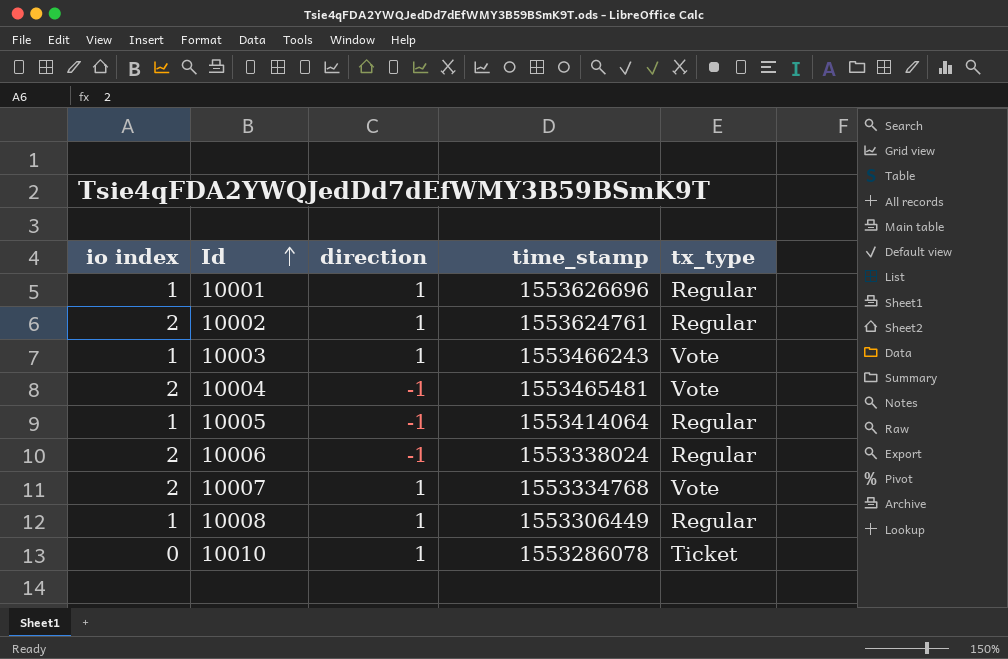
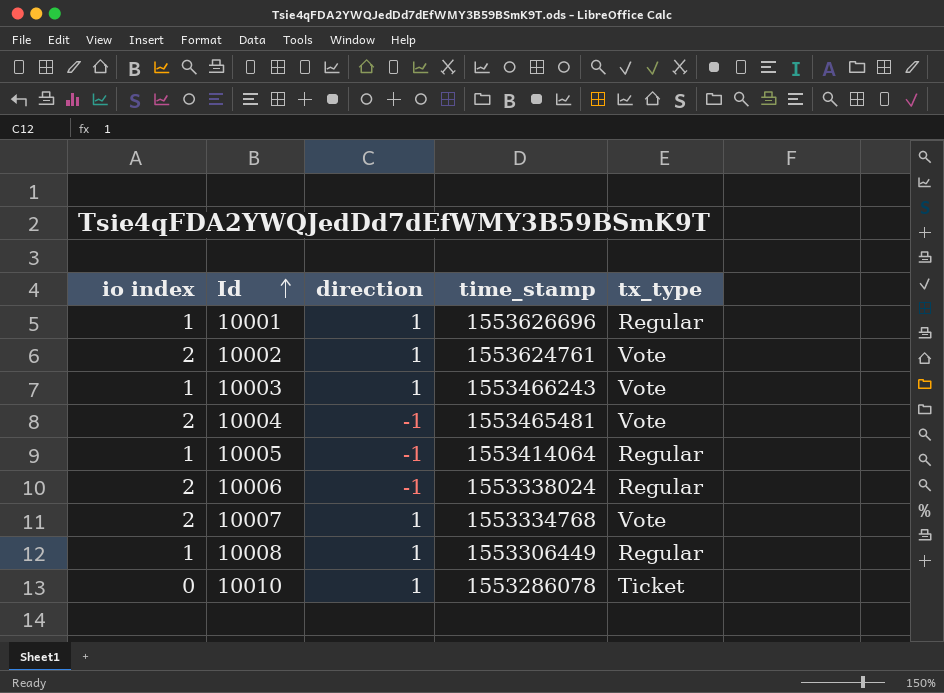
10002 | tx_type: Regular -> Vote

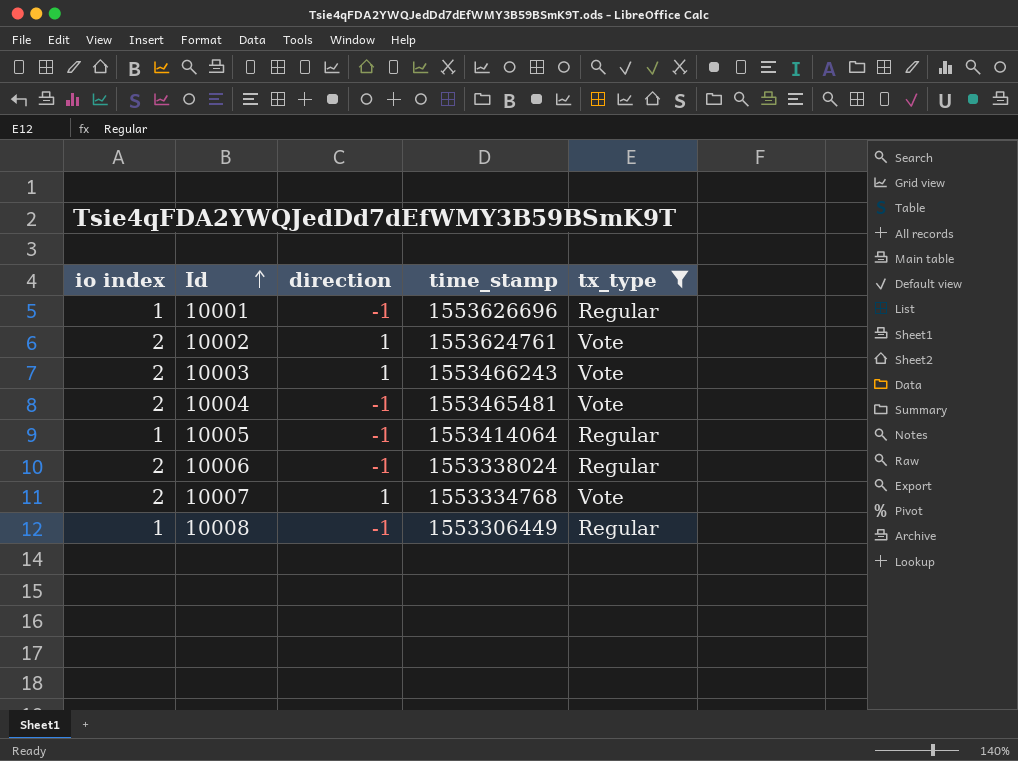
filter: none -> tx_type != Ticket
10001 | direction: 1 -> -1
10003 | io index: 1 -> 2
10008 | direction: 1 -> -1

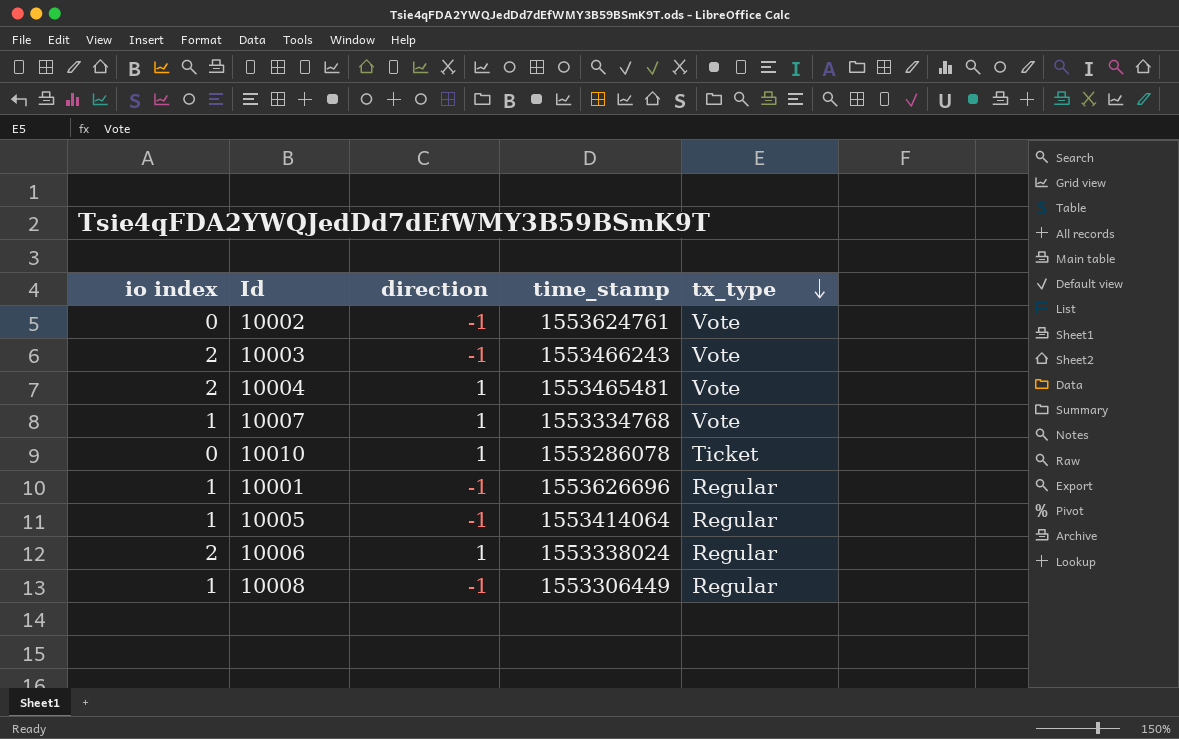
filter: tx_type != Ticket -> none
row order: Id ascending -> tx_type descending
10002 | io index: 2 -> 0
10002 | direction: 1 -> -1
10003 | direction: 1 -> -1
10004 | direction: -1 -> 1
10007 | io index: 2 -> 1
10006 | direction: -1 -> 1

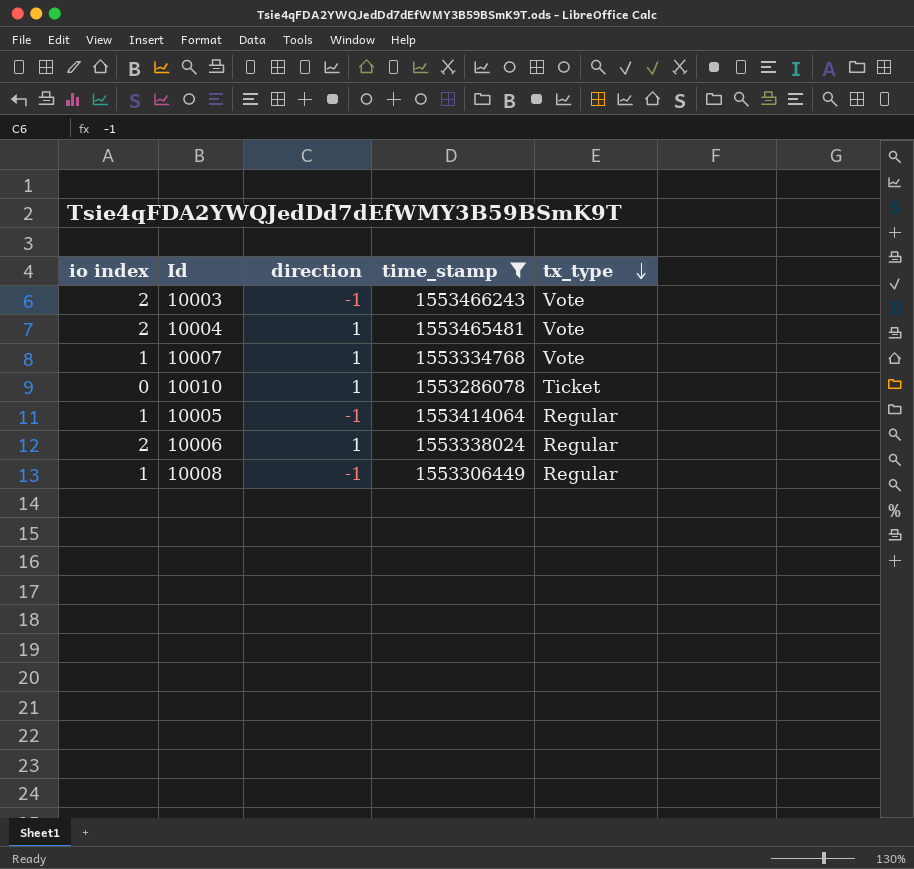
filter: none -> time_stamp <= 1553466243

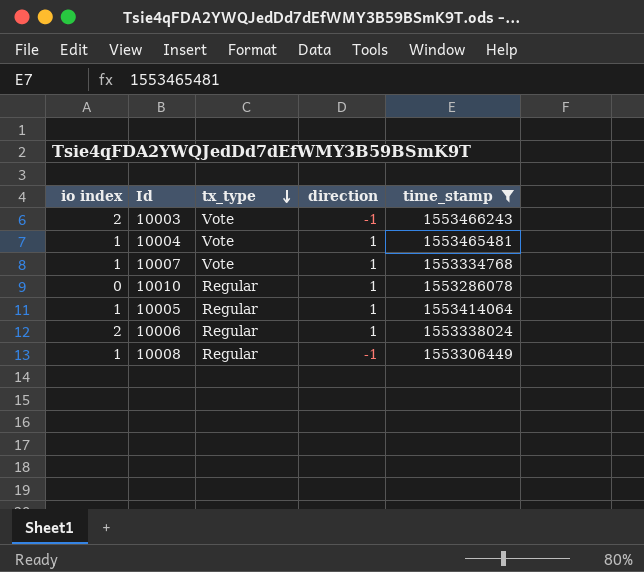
column tx_type | position: 5 -> 3
10004 | io index: 2 -> 1
10010 | tx_type: Ticket -> Regular
10005 | direction: -1 -> 1

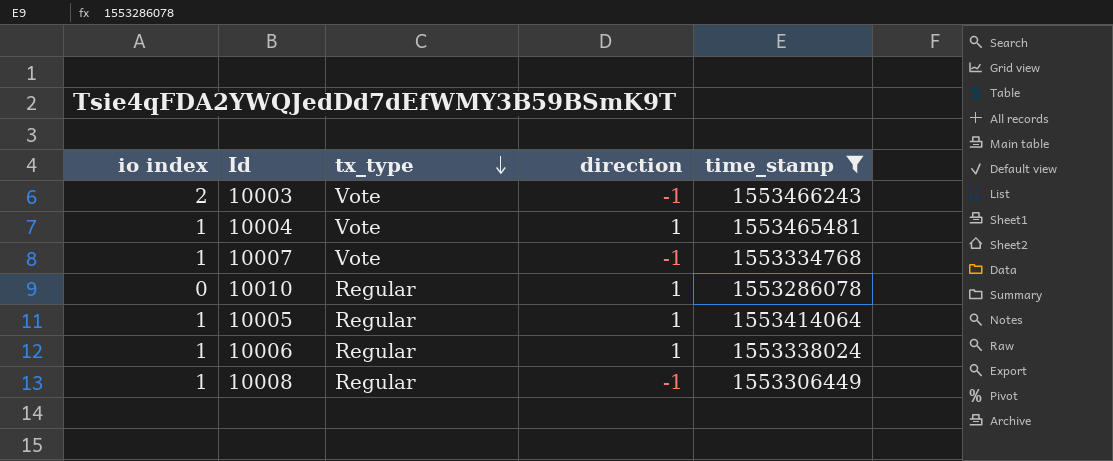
10007 | direction: 1 -> -1
10006 | io index: 2 -> 1

